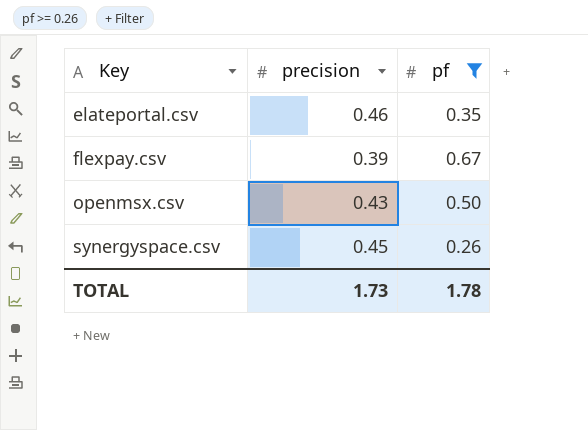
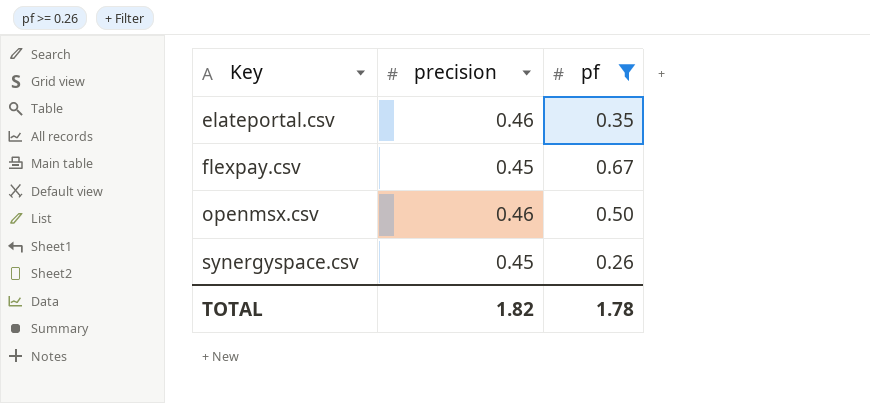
flexpay.csv | precision: 0.39 -> 0.45
openmsx.csv | precision: 0.43 -> 0.46
TOTAL | precision: 1.73 -> 1.82

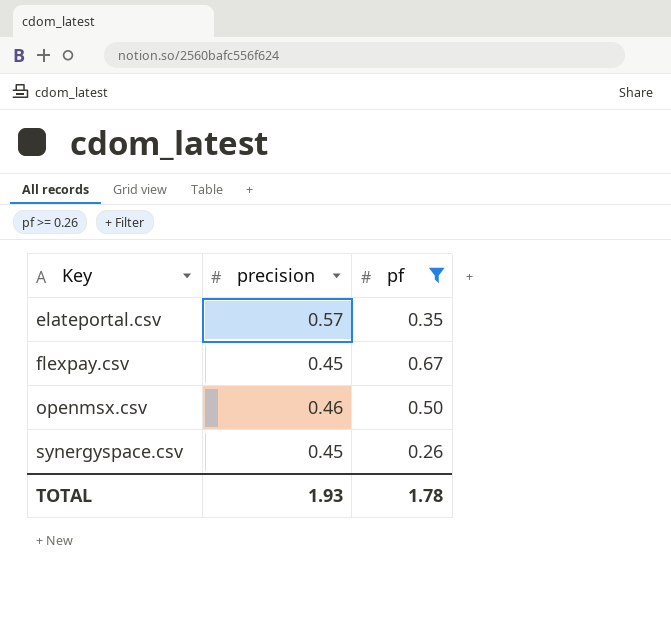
elateportal.csv | precision: 0.46 -> 0.57
TOTAL | precision: 1.82 -> 1.93

